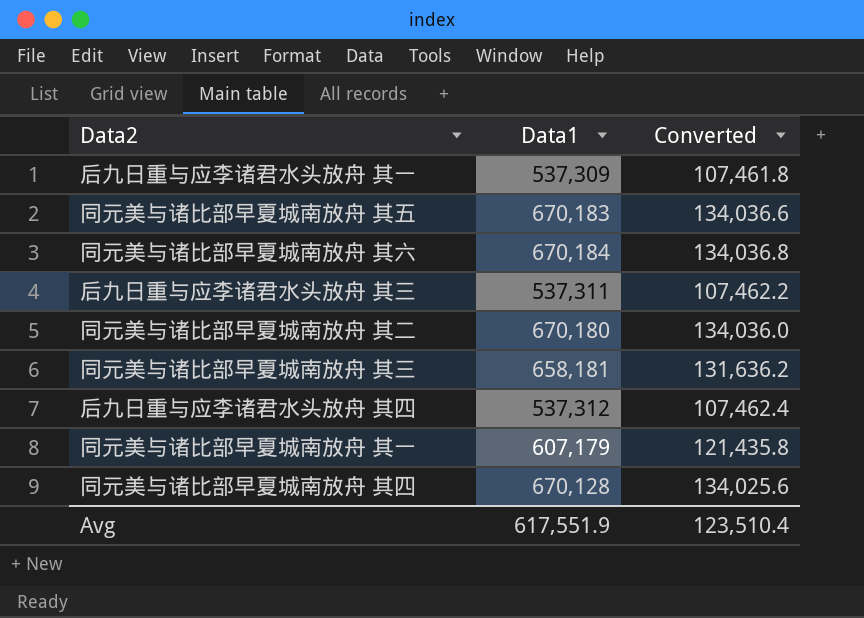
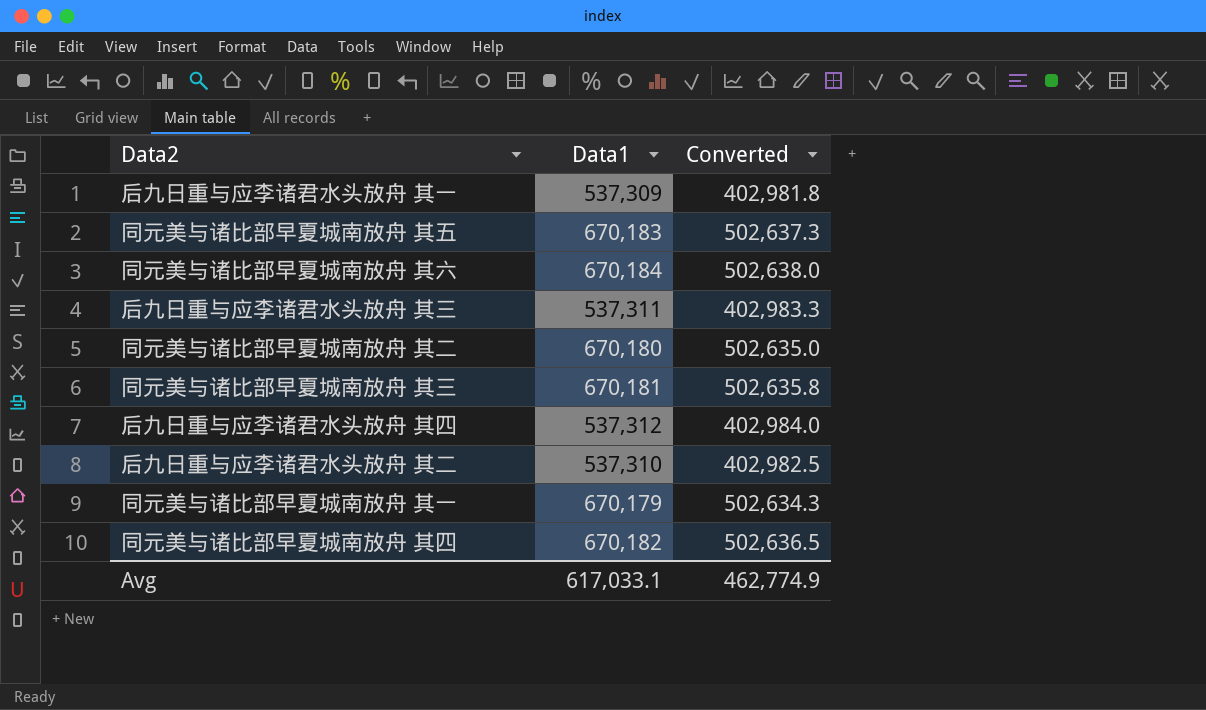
column Converted | formula: [Data1] * 0.2 -> [Data1] * 0.75
同元美与诸比部早夏城南放舟 其三 | Data1: 658,181 -> 670,181
row 后九日重与应李诸君水头放舟 其二: none -> 537,310 | 402,982.5
同元美与诸比部早夏城南放舟 其一 | Data1: 607,179 -> 670,179
同元美与诸比部早夏城南放舟 其四 | Data1: 670,128 -> 670,182
Avg | Data1: 617,551.9 -> 617,033.1
Avg | Converted: 123,510.4 -> 462,774.9

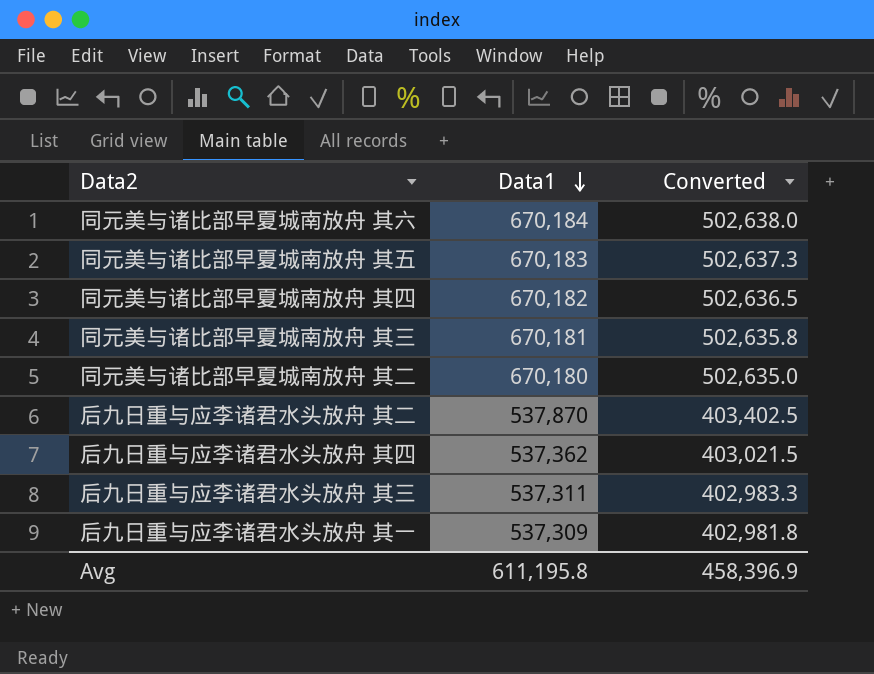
row order: none -> Data1 descending
row 同元美与诸比部早夏城南放舟 其一: 670,179 | 502,634.3 -> none
后九日重与应李诸君水头放舟 其二 | Data1: 537,310 -> 537,870
后九日重与应李诸君水头放舟 其二 | Converted: 402,982.5 -> 403,402.5
后九日重与应李诸君水头放舟 其四 | Data1: 537,312 -> 537,362
后九日重与应李诸君水头放舟 其四 | Converted: 402,984.0 -> 403,021.5
Avg | Data1: 617,033.1 -> 611,195.8
Avg | Converted: 462,774.9 -> 458,396.9

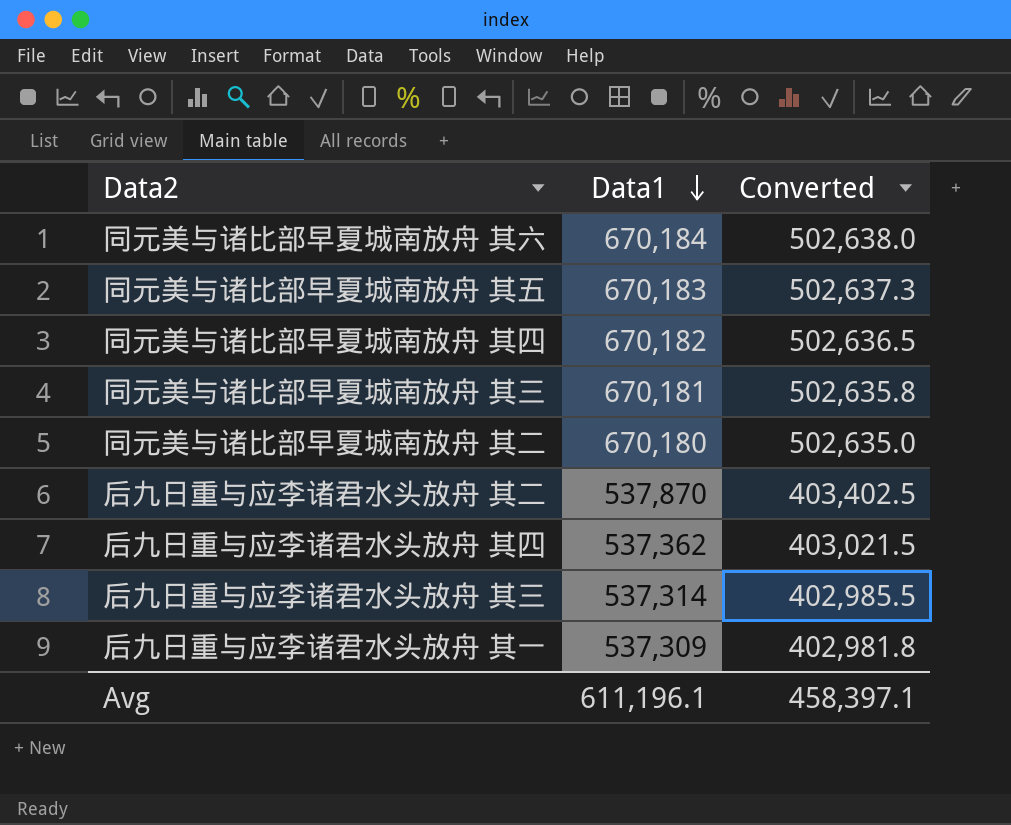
后九日重与应李诸君水头放舟 其三 | Data1: 537,311 -> 537,314
后九日重与应李诸君水头放舟 其三 | Converted: 402,983.3 -> 402,985.5
Avg | Data1: 611,195.8 -> 611,196.1
Avg | Converted: 458,396.9 -> 458,397.1

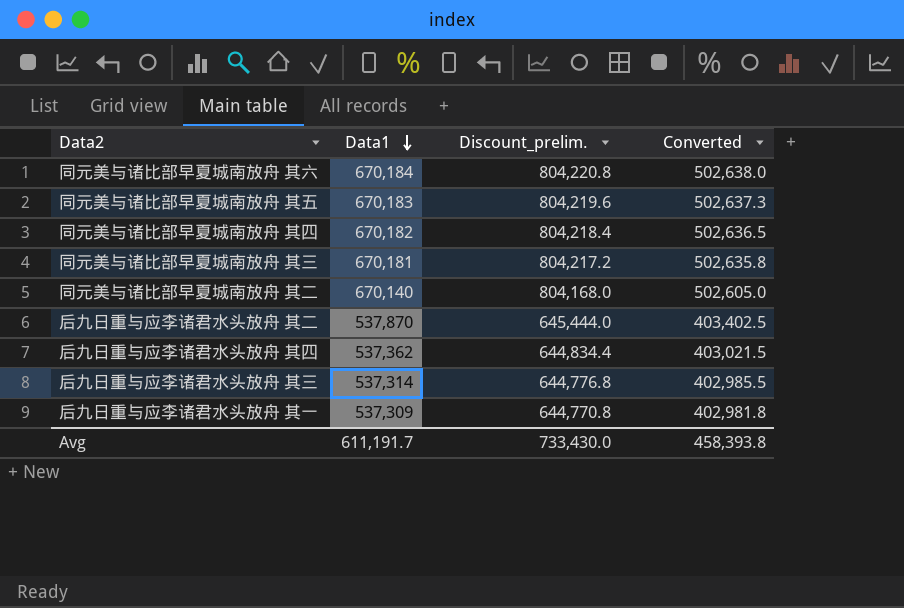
column Discount_prelim. | formula: none -> [Data1] * 1.2
同元美与诸比部早夏城南放舟 其二 | Data1: 670,180 -> 670,140
同元美与诸比部早夏城南放舟 其二 | Converted: 502,635.0 -> 502,605.0
Avg | Data1: 611,196.1 -> 611,191.7
Avg | Converted: 458,397.1 -> 458,393.8

